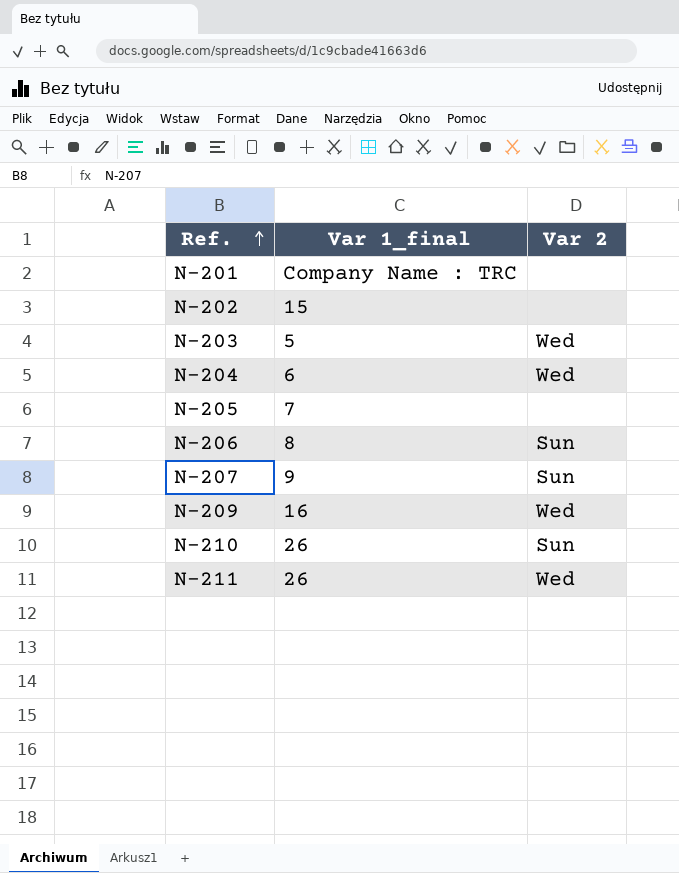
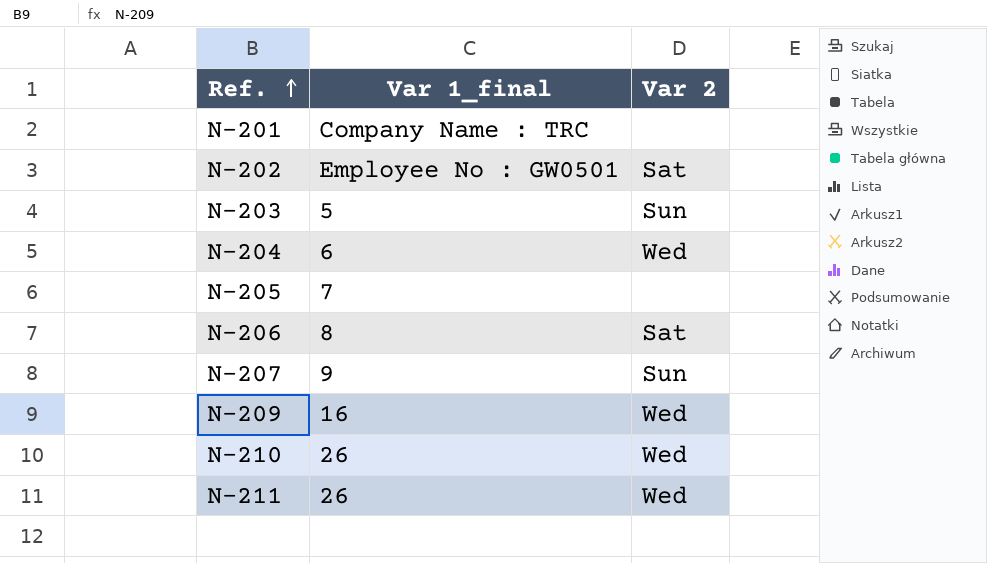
N-202 | Var 1_final: 15 -> Employee No : GW0501
N-202 | Var 2: none -> Sat
N-203 | Var 2: Wed -> Sun
N-206 | Var 2: Sun -> Sat
N-210 | Var 2: Sun -> Wed

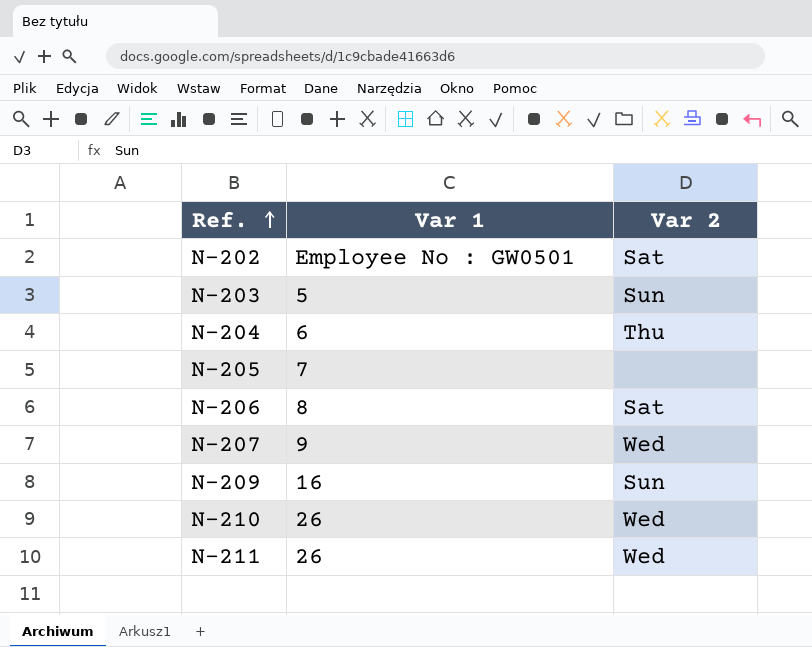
column name: Var 1_final -> Var 1
row N-201: Company Name : TRC | none -> none
N-204 | Var 2: Wed -> Thu
N-207 | Var 2: Sun -> Wed
N-209 | Var 2: Wed -> Sun

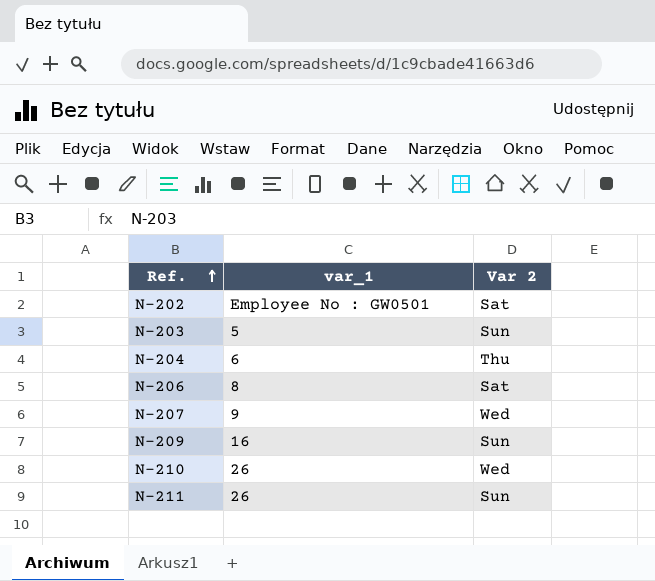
column name: Var 1 -> var_1
row N-205: 7 | none -> none
N-211 | Var 2: Wed -> Sun

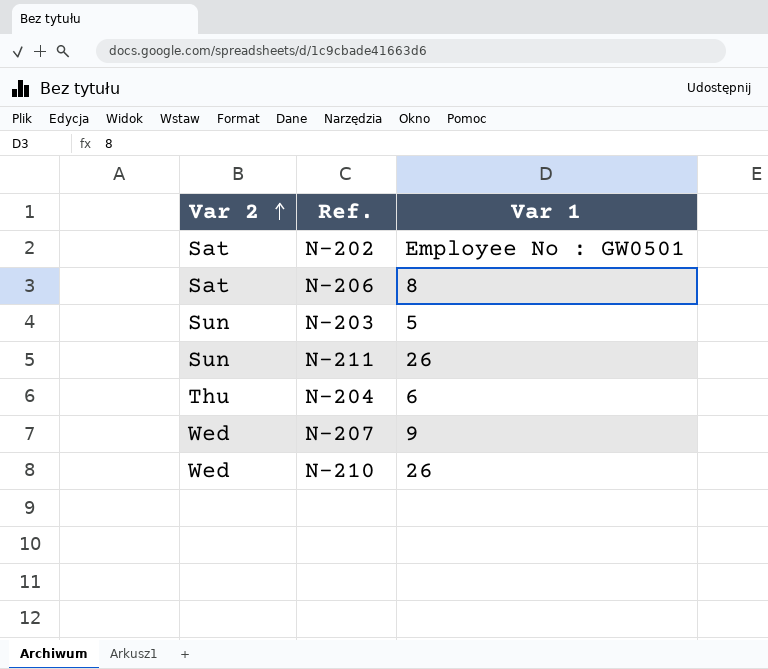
row order: Ref. ascending -> Var 2 ascending
column Var 2 | position: 3 -> 1
column name: var_1 -> Var 1
row N-209: 16 | Sun -> none

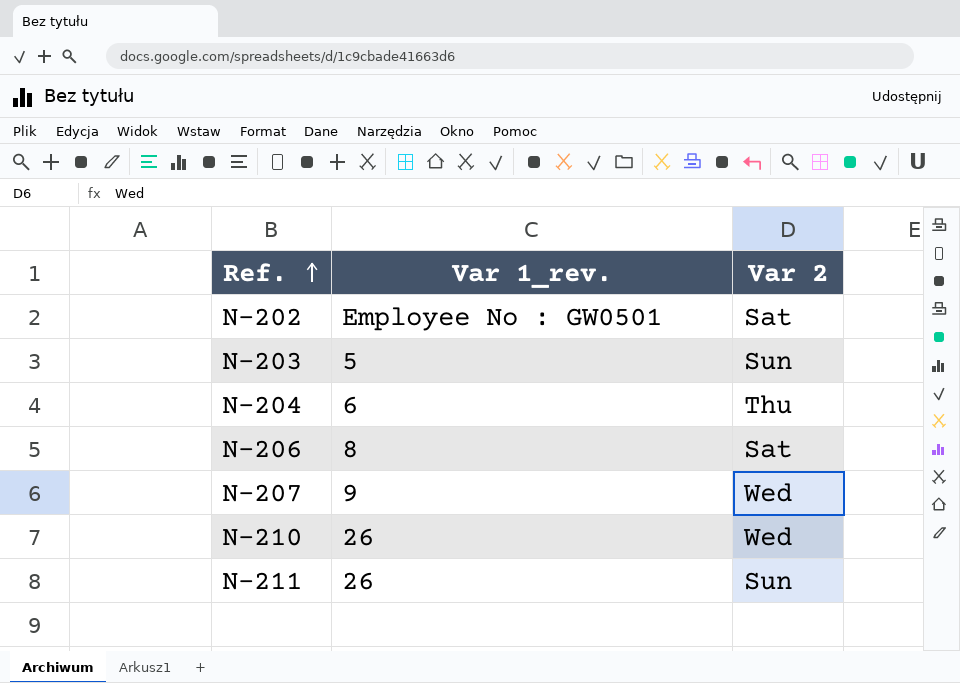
row order: Var 2 ascending -> Ref. ascending
column name: Var 1 -> Var 1_rev.
column Var 2 | position: 1 -> 3

